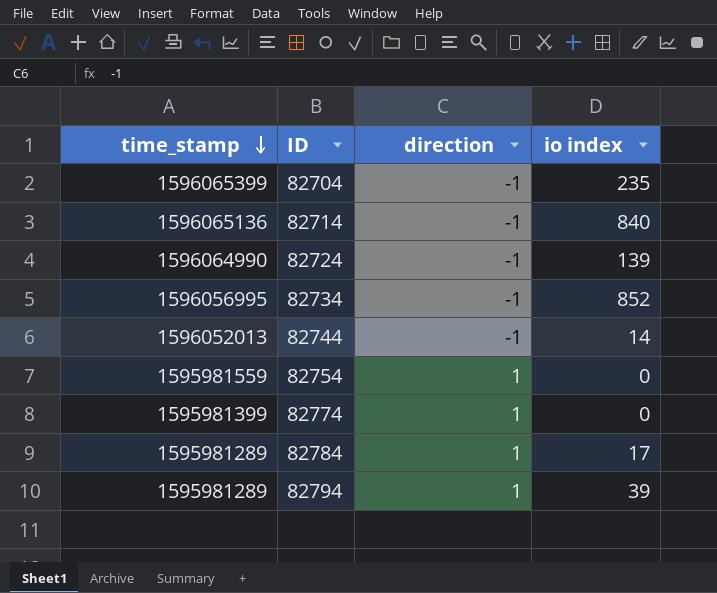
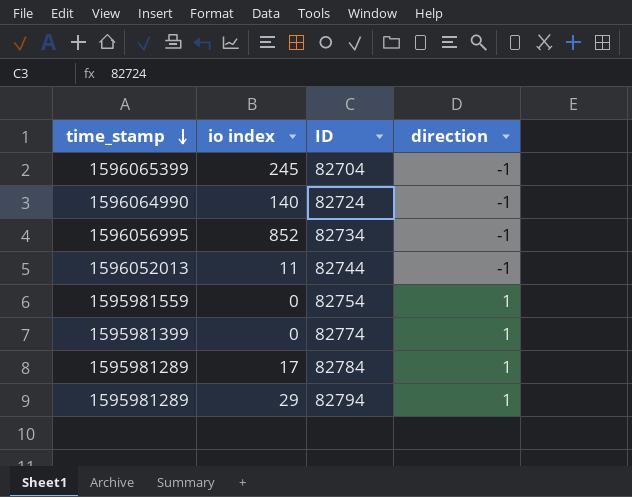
column io index | position: 4 -> 2
row 82714: 1596065136 | -1 | 840 -> none
82704 | io index: 235 -> 245
82724 | io index: 139 -> 140
82744 | io index: 14 -> 11
82794 | io index: 39 -> 29

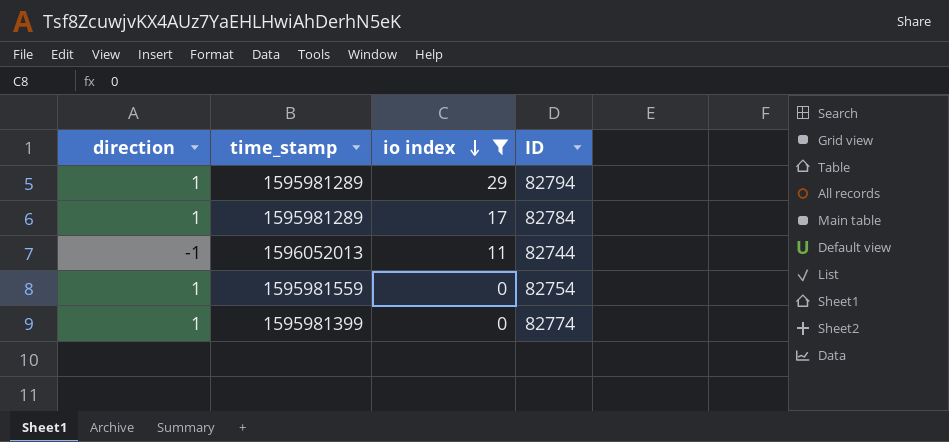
filter: none -> io index <= 29
row order: time_stamp descending -> io index descending
column direction | position: 4 -> 1

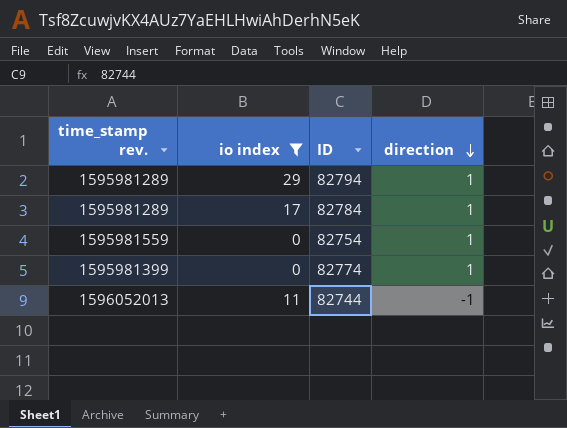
row order: io index descending -> direction descending
column name: time_stamp -> time_stamp rev.
column direction | position: 1 -> 4

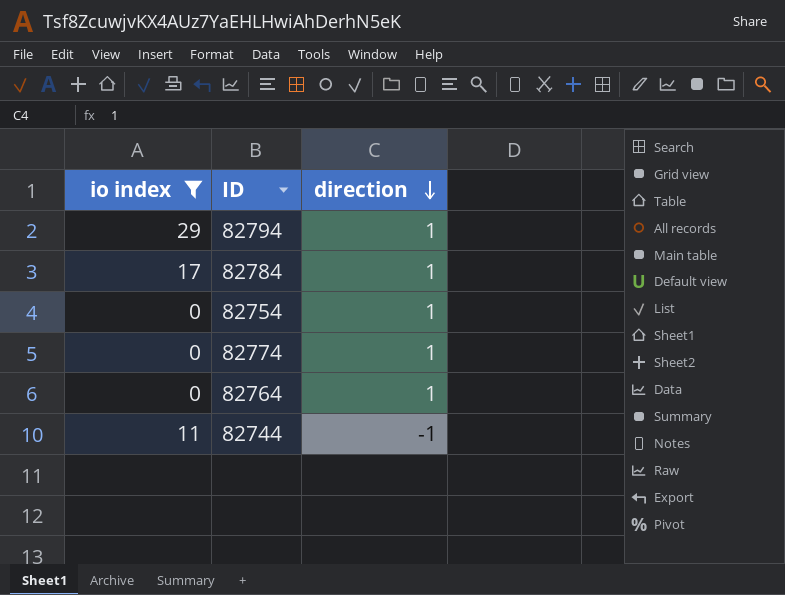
column time_stamp rev. | position: 1 -> none
row 82764: none -> 0 | 1

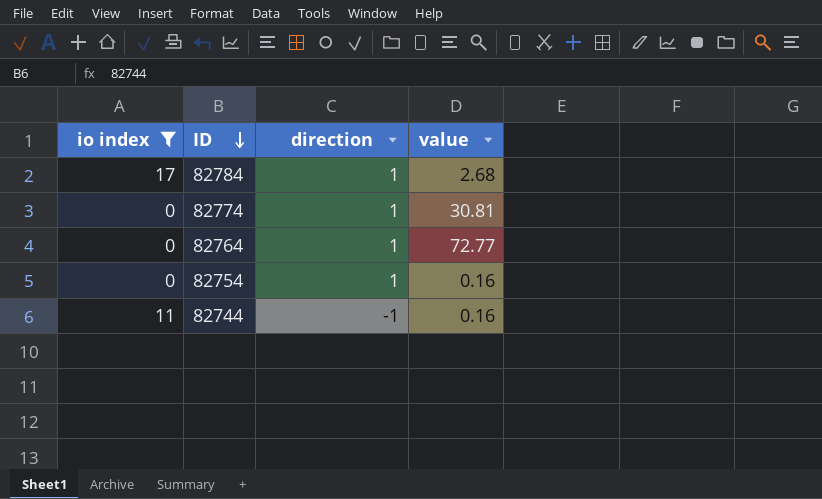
row order: direction descending -> ID descending
column value | position: none -> 4
row 82794: 29 | 1 -> none

